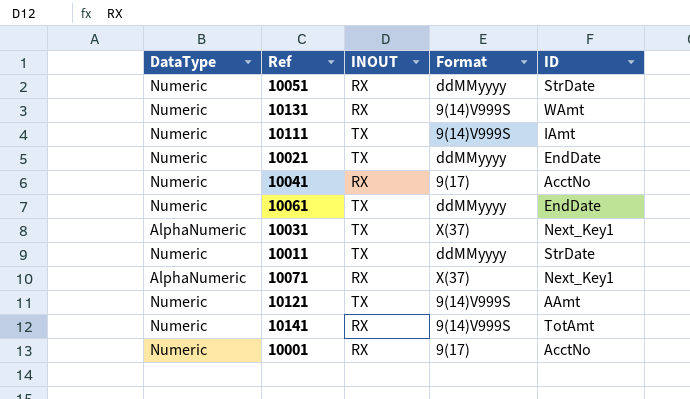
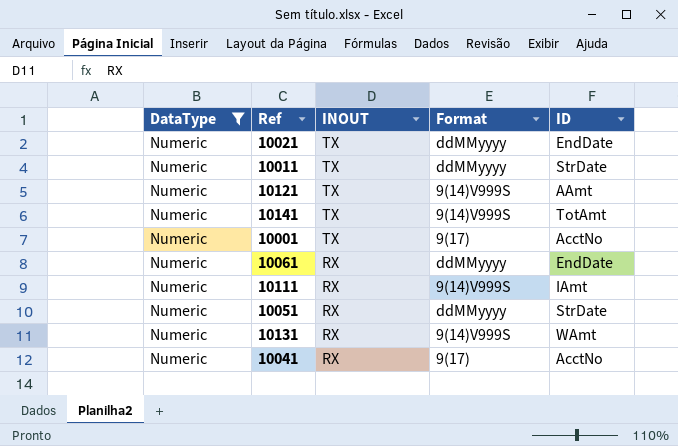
filter: none -> DataType = Numeric
row order: none -> INOUT descending
10141 | INOUT: RX -> TX
10001 | INOUT: RX -> TX
10061 | INOUT: TX -> RX
10111 | INOUT: TX -> RX

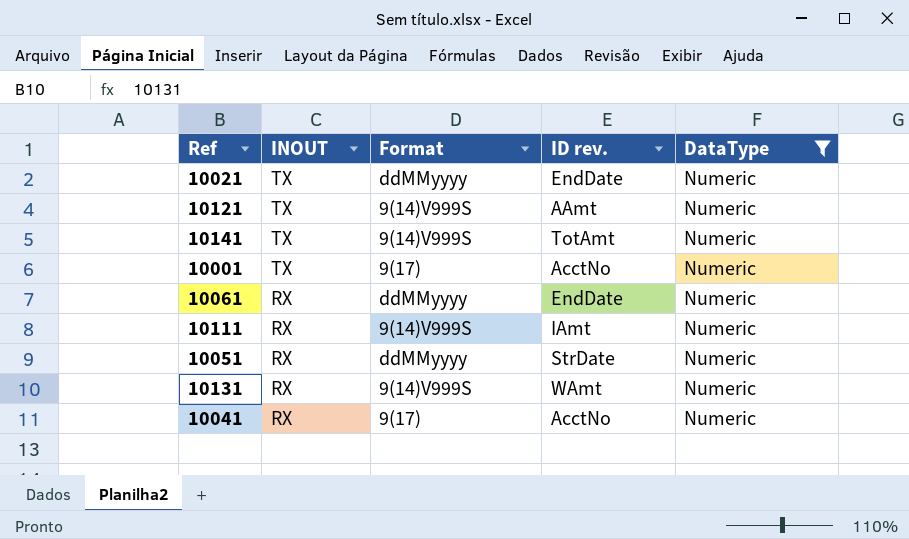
column name: ID -> ID rev.
column DataType | position: 1 -> 5
row 10011: Numeric | TX | ddMMyyyy | StrDate -> none

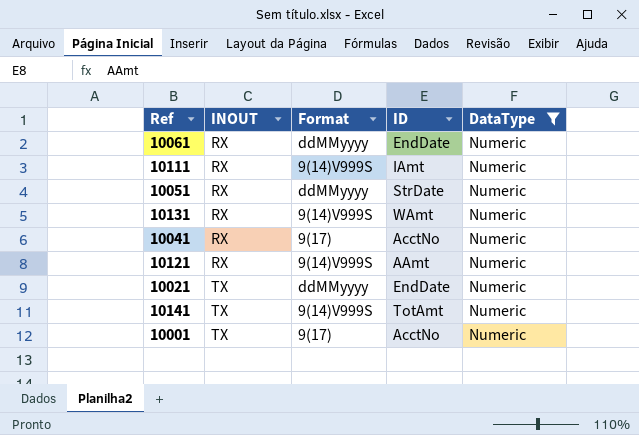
row order: INOUT descending -> INOUT ascending
column name: ID rev. -> ID
10121 | INOUT: TX -> RX

